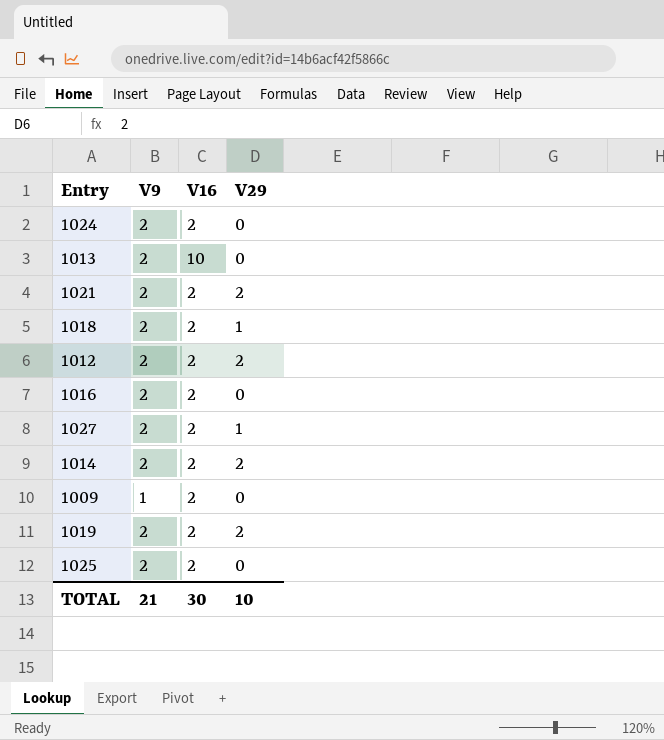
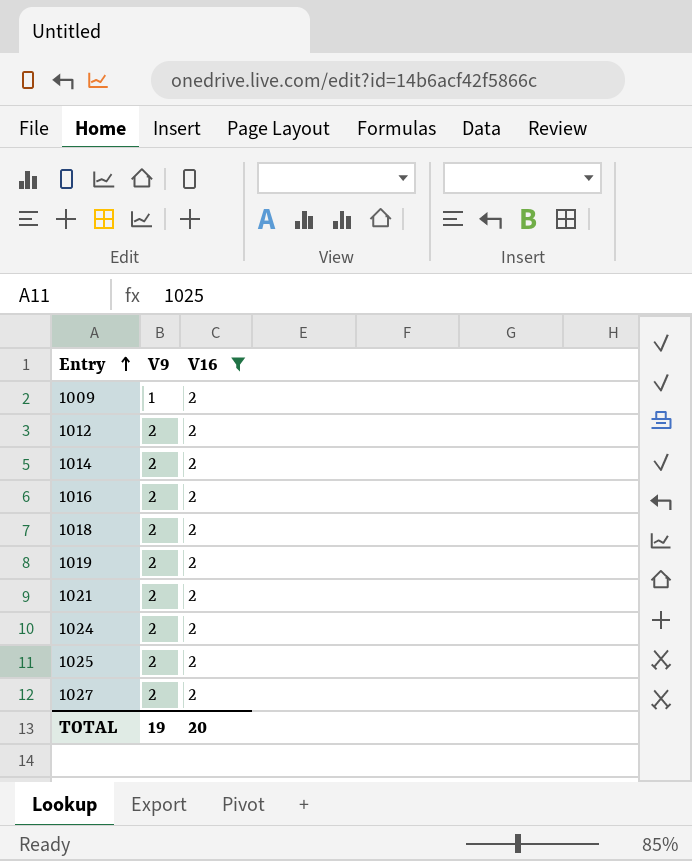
filter: none -> V16 = 2
row order: none -> Entry ascending
column V29 | position: 4 -> none
TOTAL | V9: 21 -> 19
TOTAL | V16: 30 -> 20

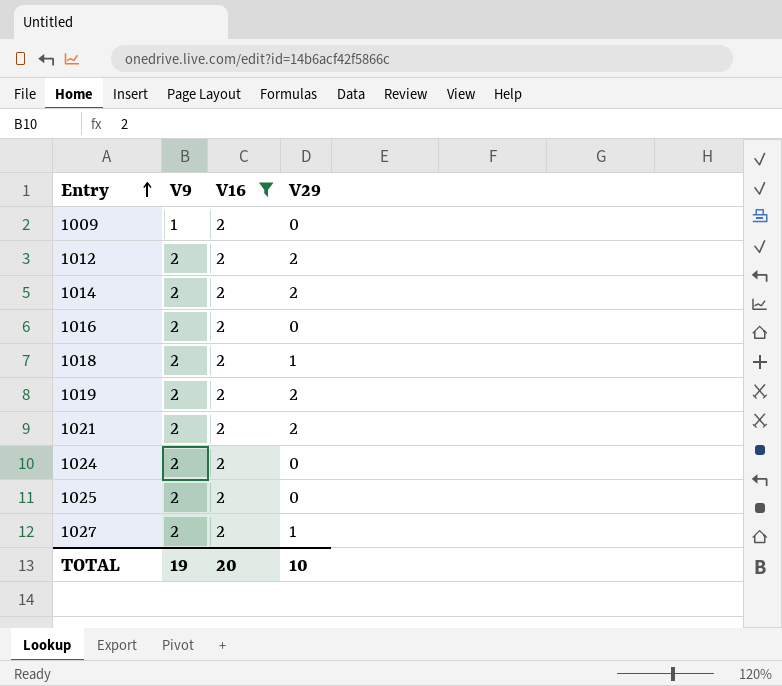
column V29 | position: none -> 4

